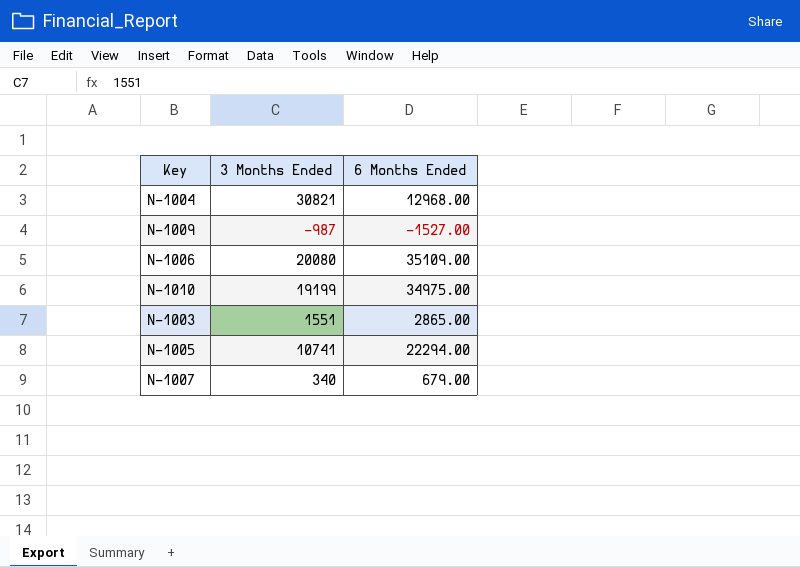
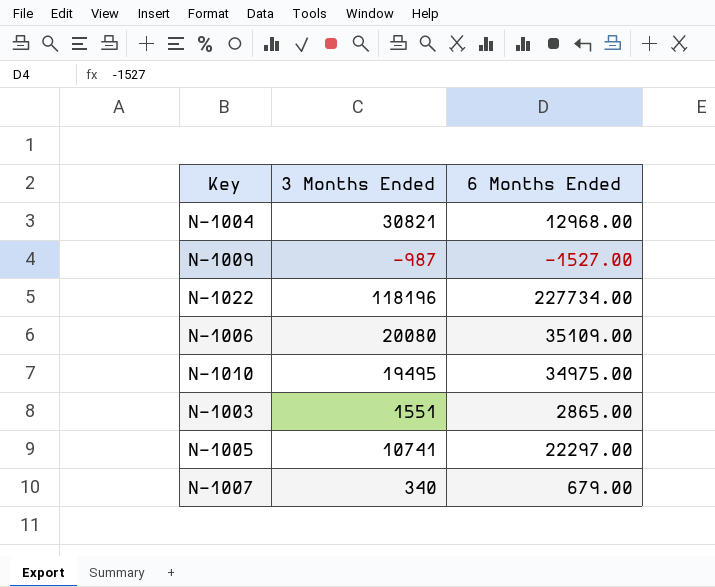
row N-1022: none -> 118196 | 227734.00
N-1010 | 3 Months Ended: 19199 -> 19495
N-1005 | 6 Months Ended: 22294.00 -> 22297.00

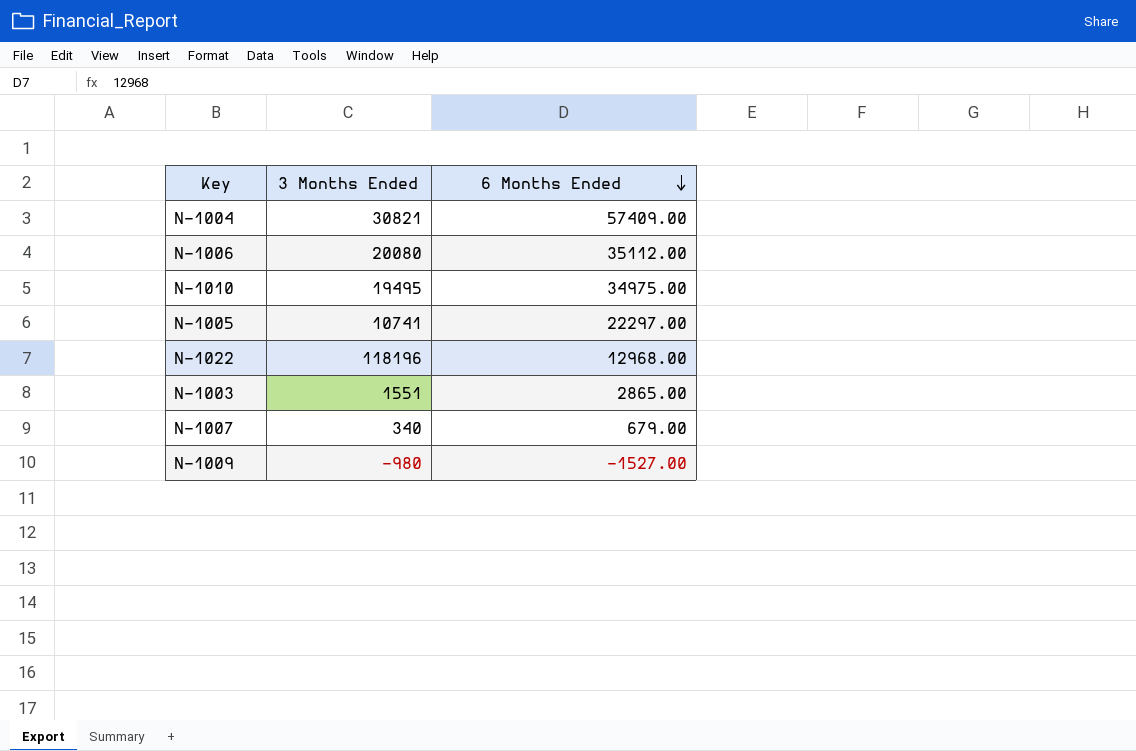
row order: none -> 6 Months Ended descending
N-1004 | 6 Months Ended: 12968.00 -> 57409.00
N-1006 | 6 Months Ended: 35109.00 -> 35112.00
N-1022 | 6 Months Ended: 227734.00 -> 12968.00
N-1009 | 3 Months Ended: -987 -> -980

